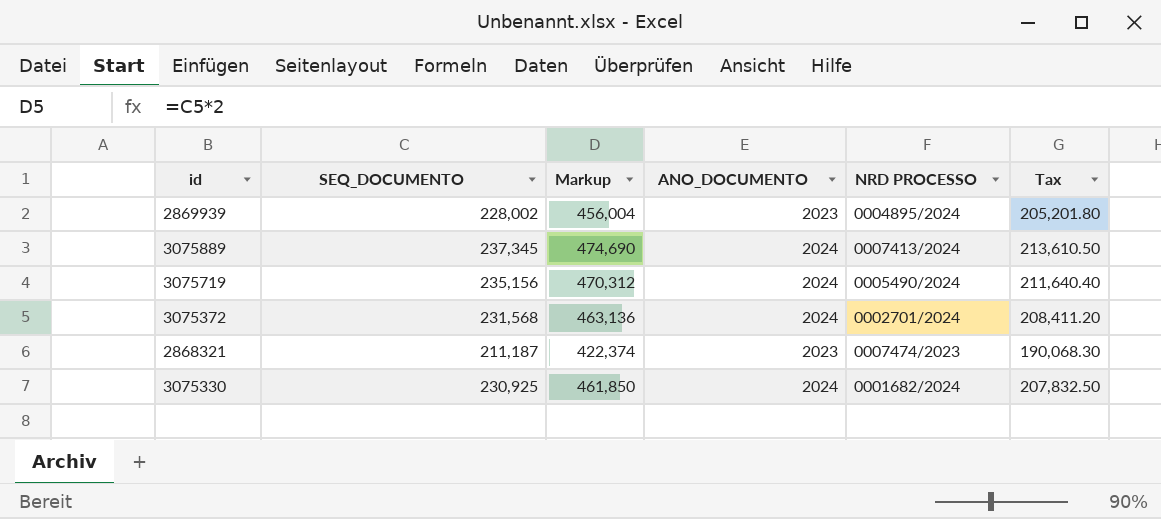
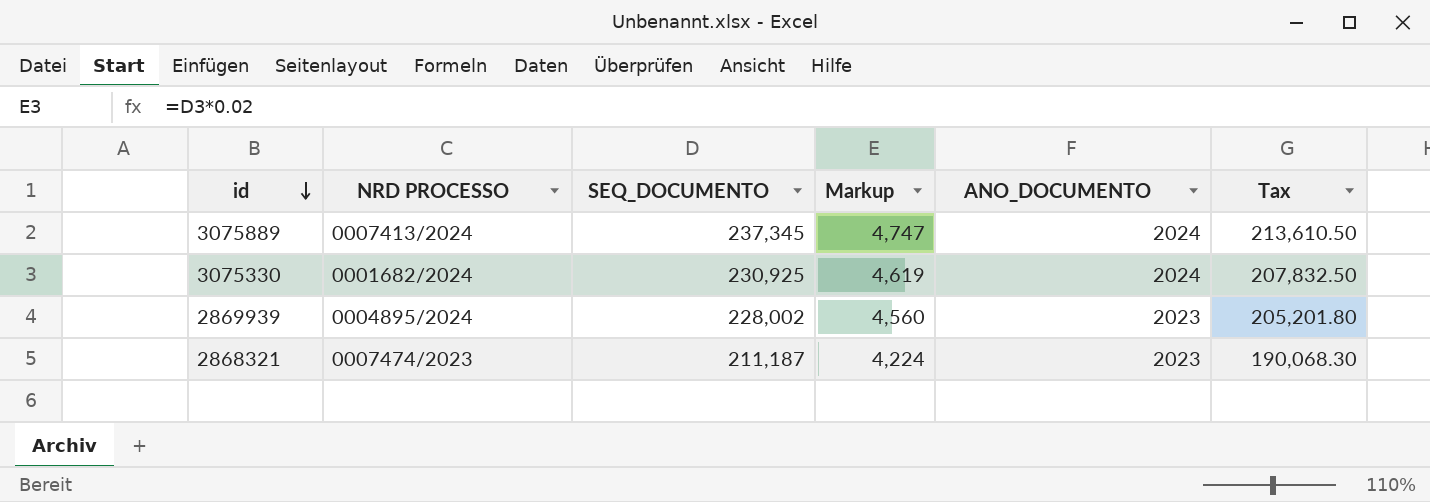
row order: none -> id descending
column NRD PROCESSO | position: 5 -> 2
column Markup | formula: [SEQ_DOCUMENTO] * 2 -> [SEQ_DOCUMENTO] * 0.02
row 3075719: 235,156 | 470,312 | 2024 | 0005490/2024 | 211,640.40 -> none
row 3075372: 231,568 | 463,136 | 2024 | 0002701/2024 | 208,411.20 -> none

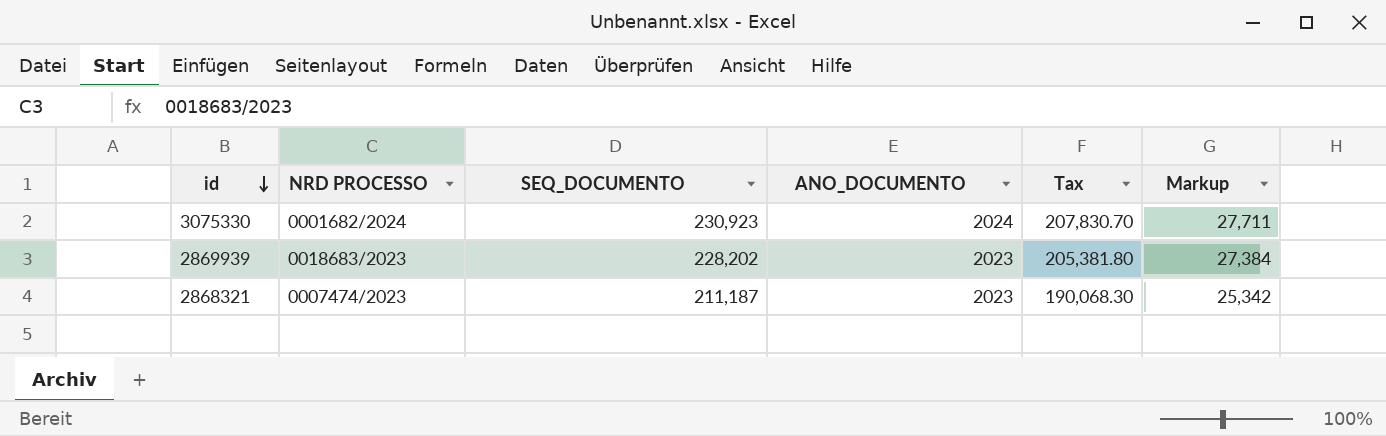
column Markup | formula: [SEQ_DOCUMENTO] * 0.02 -> [SEQ_DOCUMENTO] * 0.12
column Markup | position: 4 -> 6
row 3075889: 0007413/2024 | 237,345 | 4,747 | 2024 | 213,610.50 -> none
3075330 | SEQ_DOCUMENTO: 230,925 -> 230,923
3075330 | Tax: 207,832.50 -> 207,830.70
2869939 | NRD PROCESSO: 0004895/2024 -> 0018683/2023
2869939 | SEQ_DOCUMENTO: 228,002 -> 228,202
2869939 | Tax: 205,201.80 -> 205,381.80

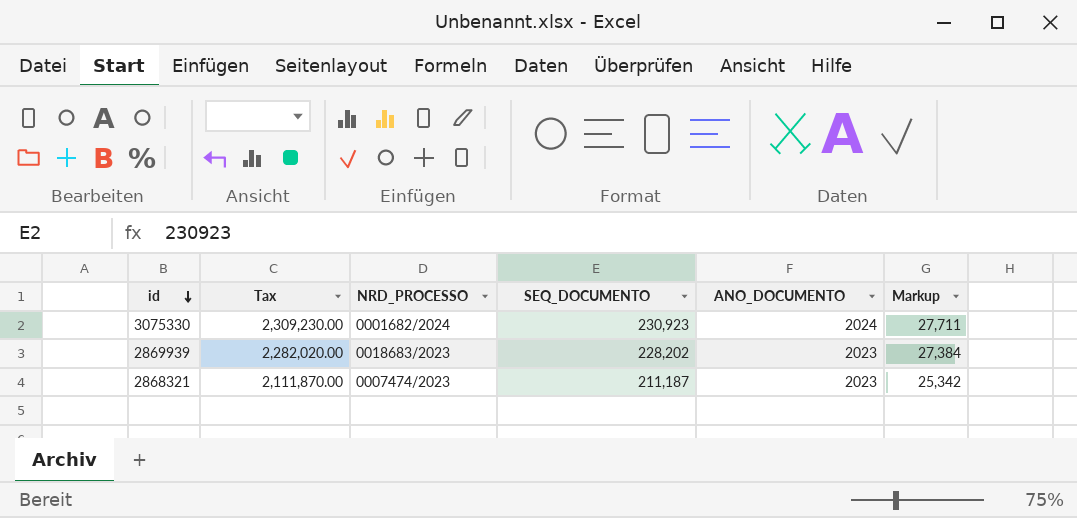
column Tax | formula: [SEQ_DOCUMENTO] * 0.9 -> [SEQ_DOCUMENTO] * 10
column Tax | position: 5 -> 2
column name: NRD PROCESSO -> NRD_PROCESSO

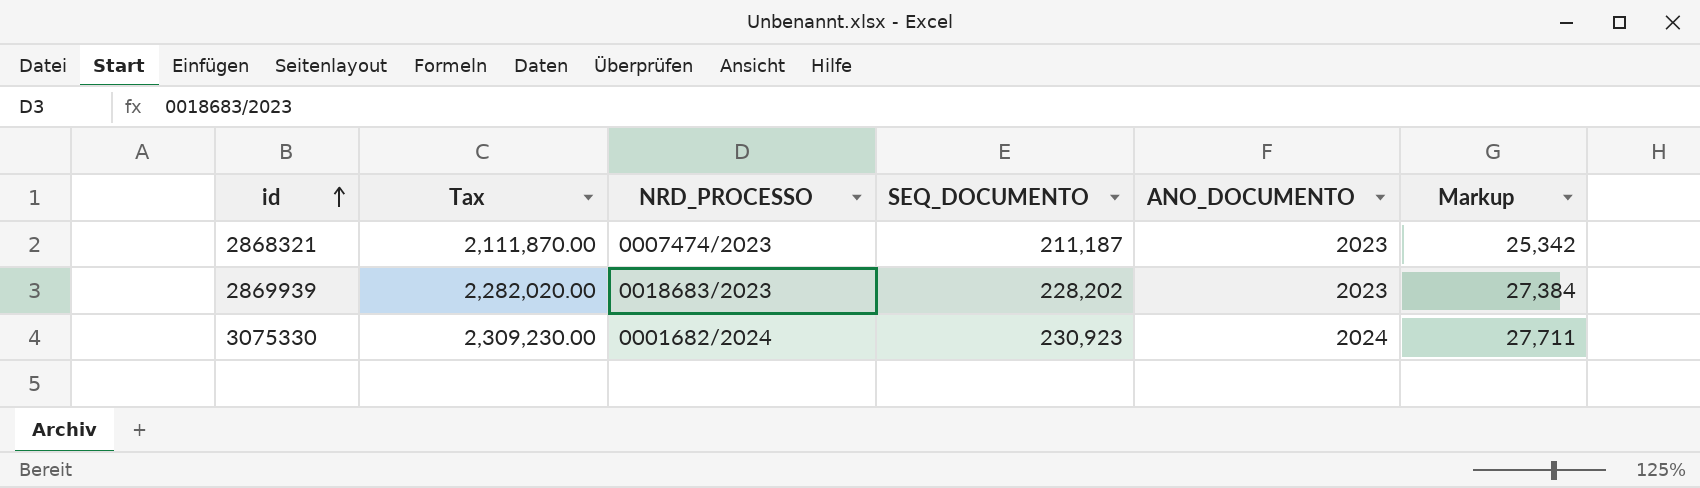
row order: id descending -> id ascending

